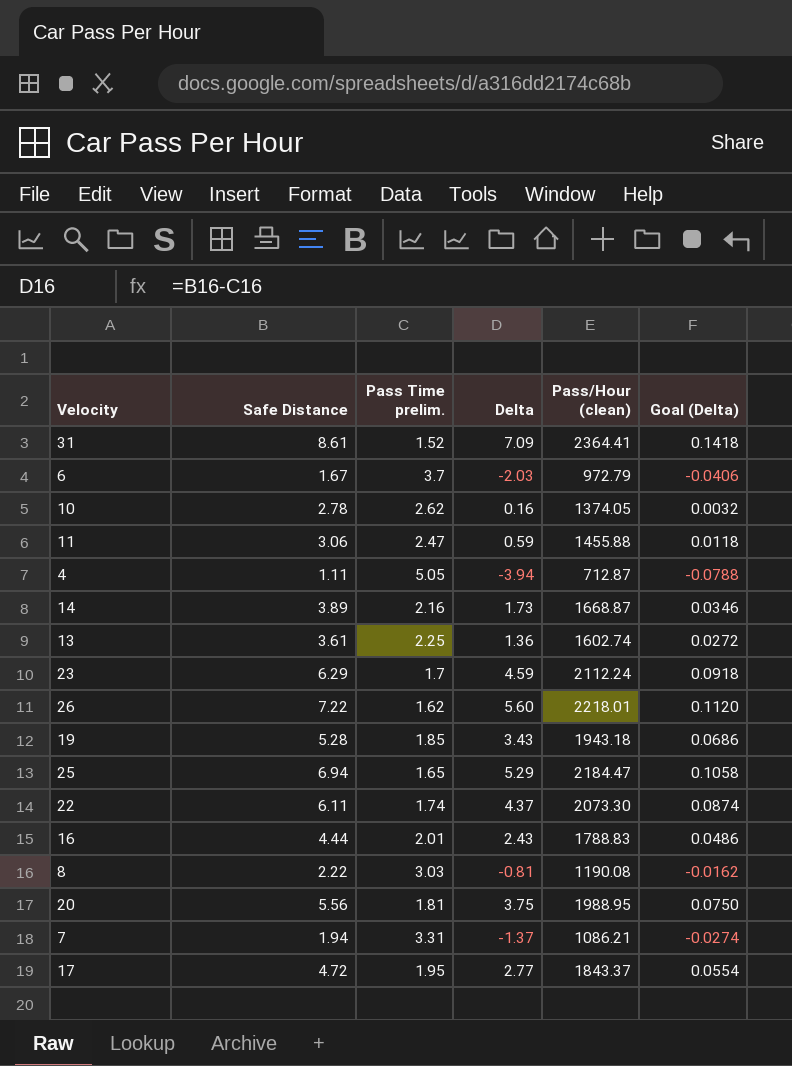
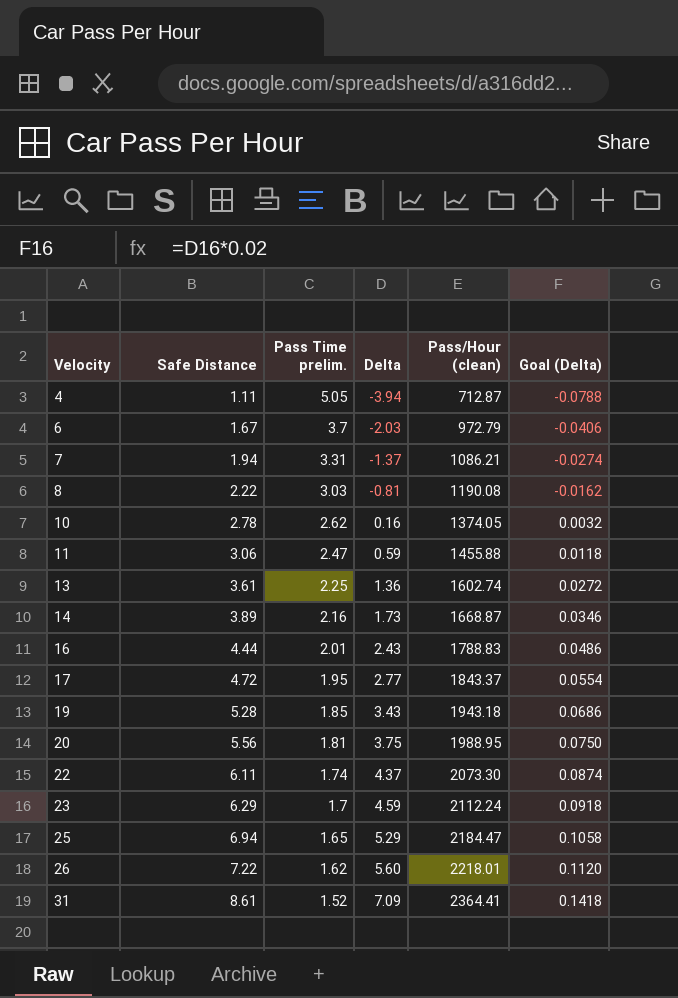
row order: none -> Velocity ascending

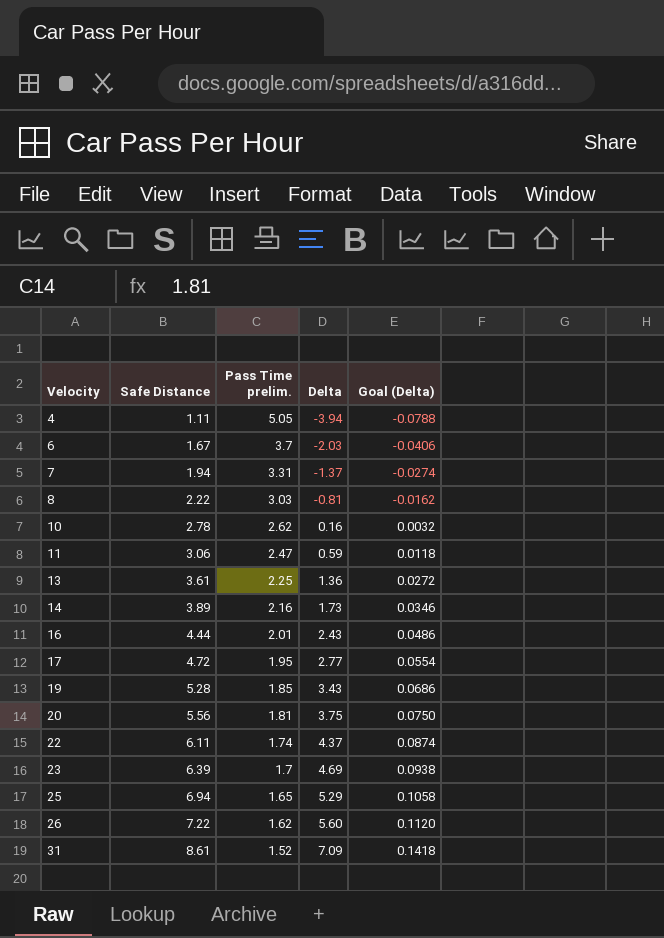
column Pass/Hour (clean) | position: 5 -> none
23 | Safe Distance: 6.29 -> 6.39
23 | Delta: 4.59 -> 4.69
23 | Goal (Delta): 0.0918 -> 0.0938

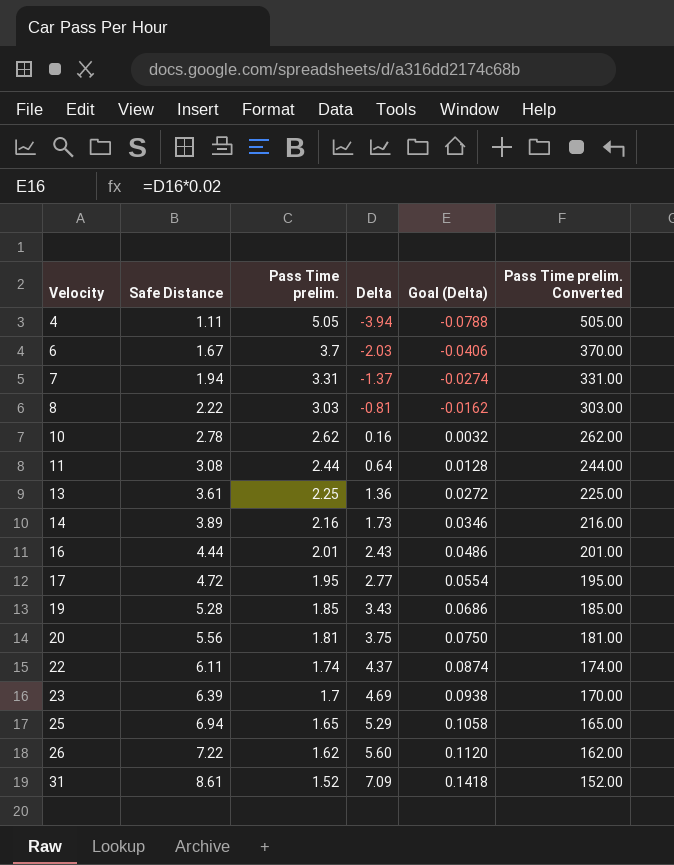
column Pass Time prelim. Converted | formula: none -> [Pass Time prelim.] * 100
11 | Safe Distance: 3.06 -> 3.08
11 | Pass Time prelim.: 2.47 -> 2.44
11 | Delta: 0.59 -> 0.64
11 | Goal (Delta): 0.0118 -> 0.0128

